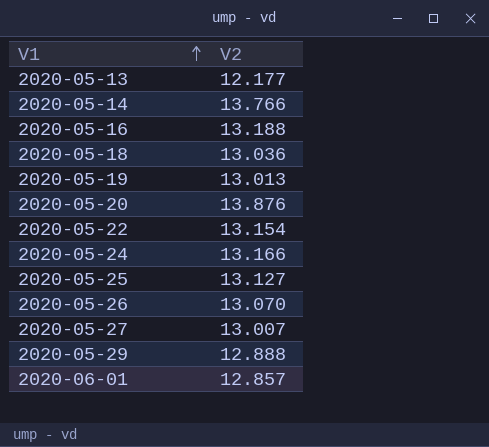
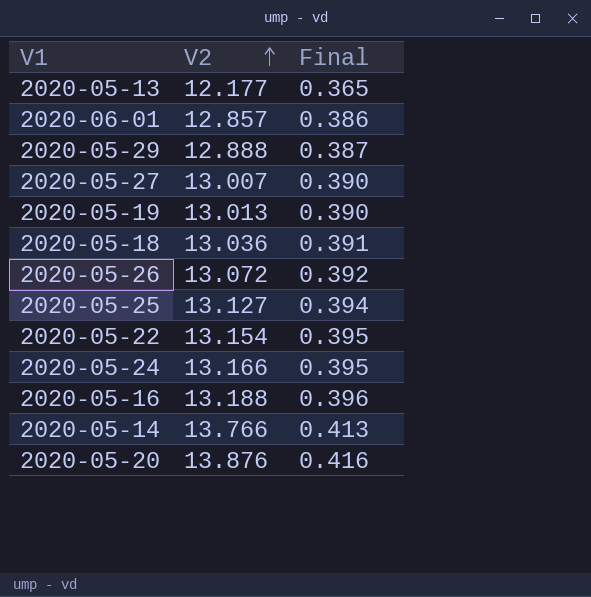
row order: V1 ascending -> V2 ascending
column Final | formula: none -> [V2] * 0.03
2020-05-26 | V2: 13.070 -> 13.072

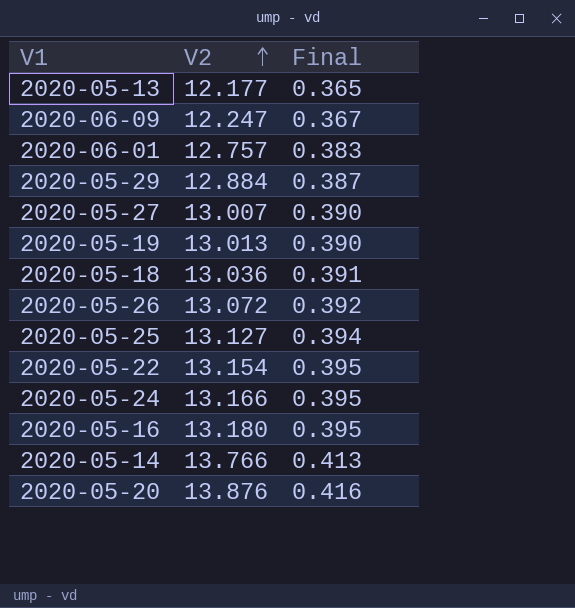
row 2020-06-09: none -> 12.247 | 0.367
2020-06-01 | V2: 12.857 -> 12.757
2020-06-01 | Final: 0.386 -> 0.383
2020-05-29 | V2: 12.888 -> 12.884
2020-05-16 | V2: 13.188 -> 13.180
2020-05-16 | Final: 0.396 -> 0.395

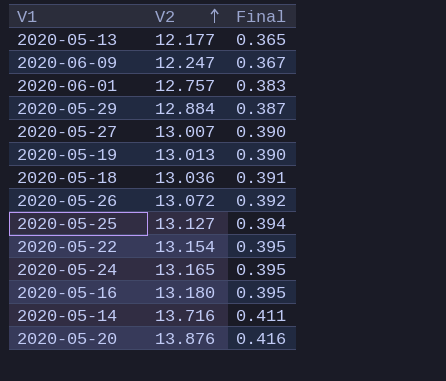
2020-05-24 | V2: 13.166 -> 13.165
2020-05-14 | V2: 13.766 -> 13.716
2020-05-14 | Final: 0.413 -> 0.411

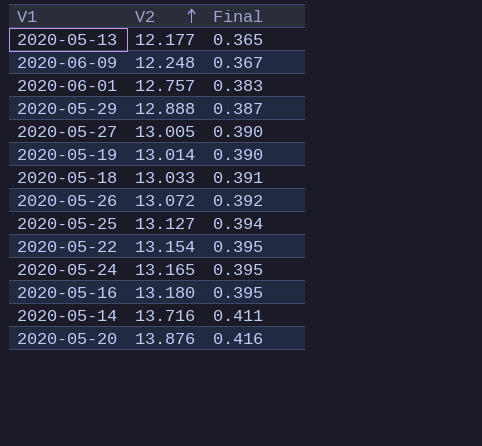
2020-06-09 | V2: 12.247 -> 12.248
2020-05-29 | V2: 12.884 -> 12.888
2020-05-27 | V2: 13.007 -> 13.005
2020-05-19 | V2: 13.013 -> 13.014
2020-05-18 | V2: 13.036 -> 13.033

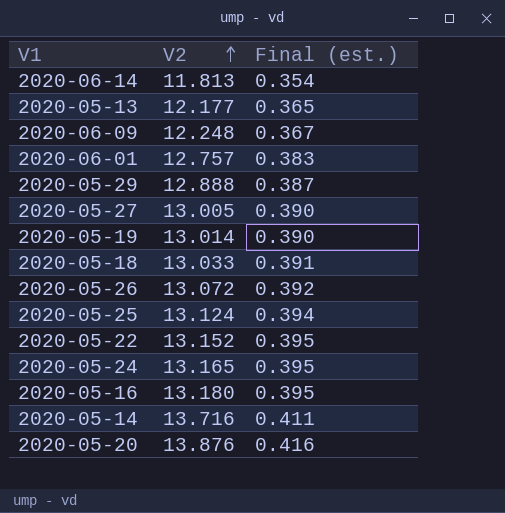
column name: Final -> Final (est.)
row 2020-06-14: none -> 11.813 | 0.354
2020-05-25 | V2: 13.127 -> 13.124
2020-05-22 | V2: 13.154 -> 13.152

